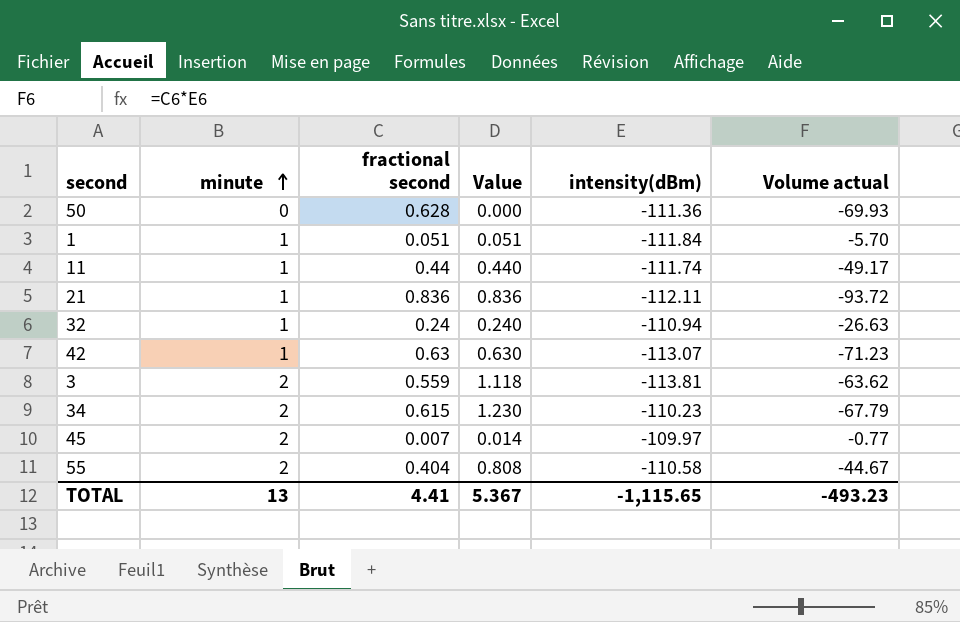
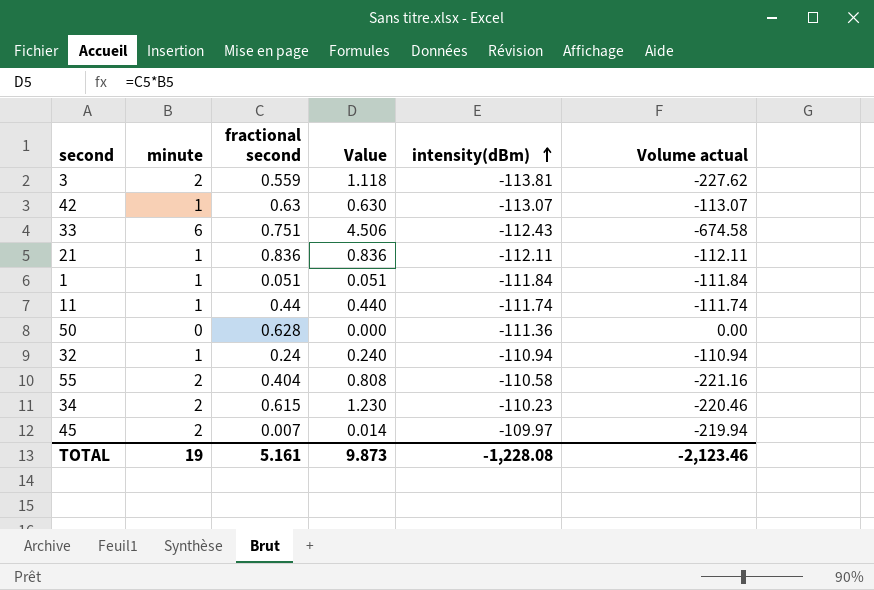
row order: minute ascending -> intensity(dBm) ascending
column Volume actual | formula: [fractional second] * [intensity(dBm)] -> [minute] * [intensity(dBm)]
row 33: none -> 6 | 0.751 | 4.506 | -112.43 | -674.58
TOTAL | minute: 13 -> 19
TOTAL | fractional second: 4.41 -> 5.161
TOTAL | Value: 5.367 -> 9.873
TOTAL | intensity(dBm): -1,115.65 -> -1,228.08
TOTAL | Volume actual: -493.23 -> -2,123.46

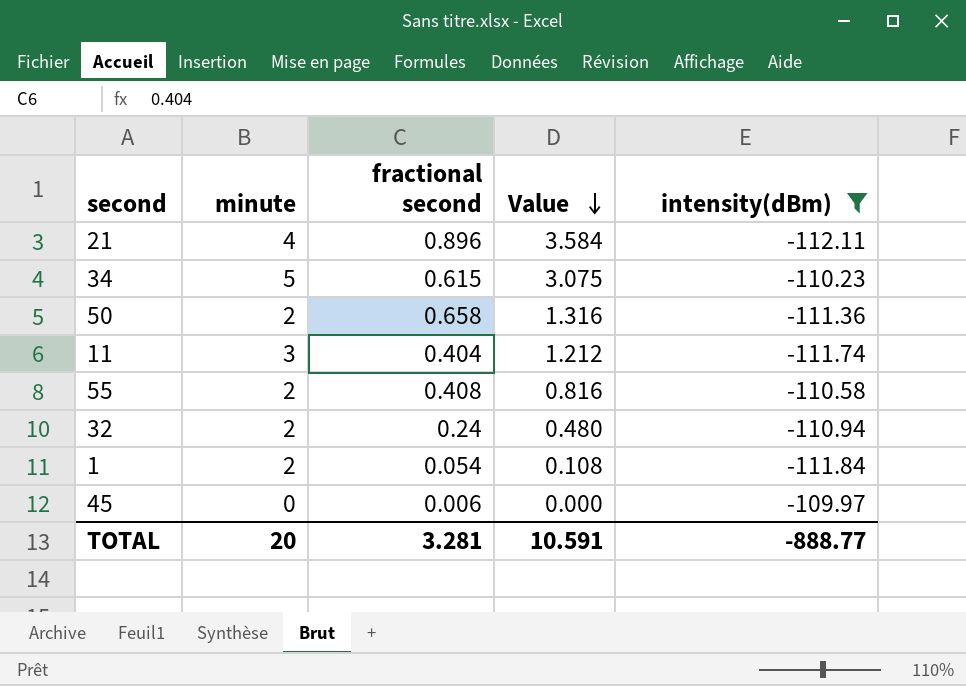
filter: none -> intensity(dBm) >= -112.11
row order: intensity(dBm) ascending -> Value descending
column Volume actual | formula: [minute] * [intensity(dBm)] -> none
21 | minute: 1 -> 4
21 | fractional second: 0.836 -> 0.896
21 | Value: 0.836 -> 3.584
34 | minute: 2 -> 5
34 | Value: 1.230 -> 3.075
50 | minute: 0 -> 2
50 | fractional second: 0.628 -> 0.658
50 | Value: 0.000 -> 1.316
11 | minute: 1 -> 3
11 | fractional second: 0.44 -> 0.404
11 | Value: 0.440 -> 1.212
55 | fractional second: 0.404 -> 0.408
55 | Value: 0.808 -> 0.816
32 | minute: 1 -> 2
32 | Value: 0.240 -> 0.480
1 | minute: 1 -> 2
1 | fractional second: 0.051 -> 0.054
1 | Value: 0.051 -> 0.108
45 | minute: 2 -> 0
45 | fractional second: 0.007 -> 0.006
45 | Value: 0.014 -> 0.000
TOTAL | minute: 19 -> 20
TOTAL | fractional second: 5.161 -> 3.281
TOTAL | Value: 9.873 -> 10.591
TOTAL | intensity(dBm): -1,228.08 -> -888.77

